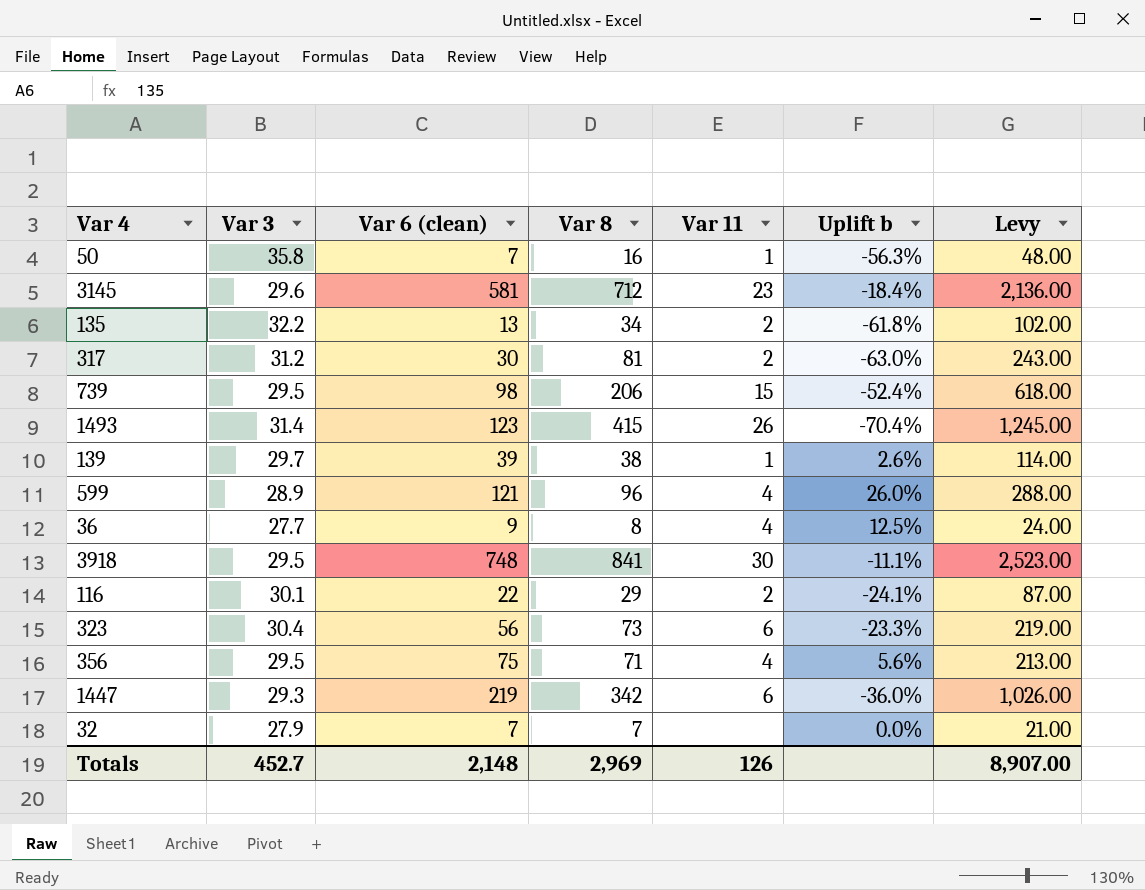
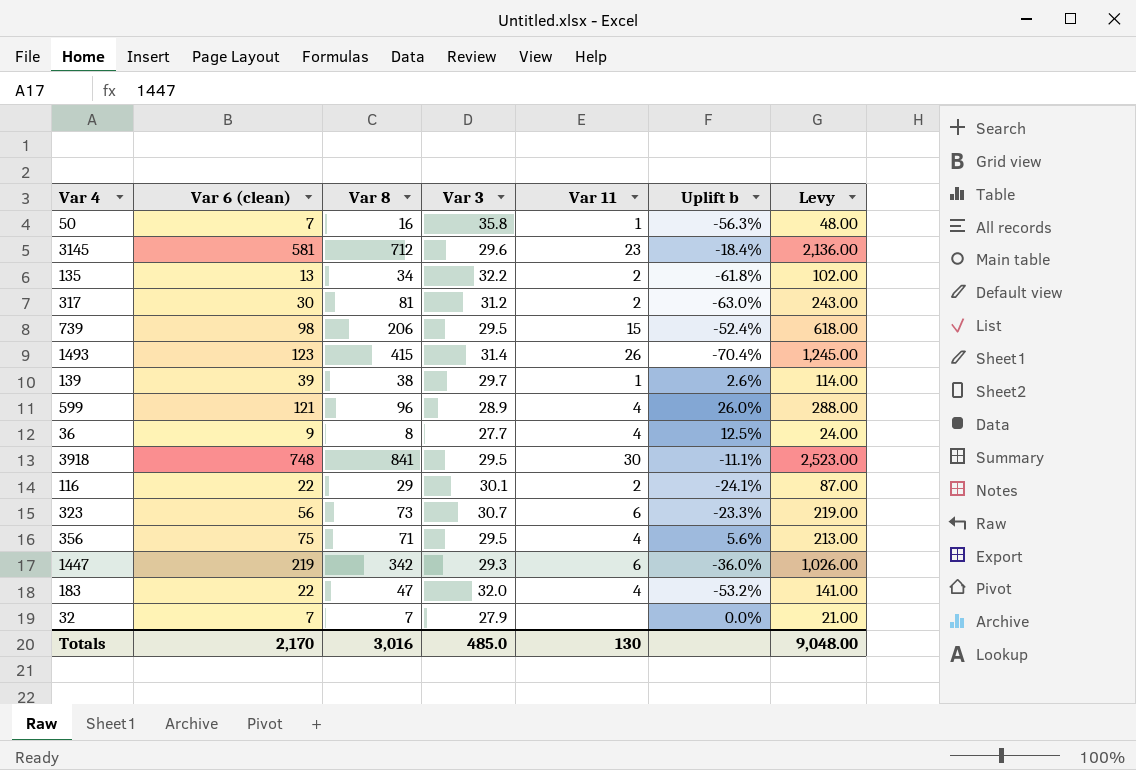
column Var 3 | position: 2 -> 4
323 | Var 3: 30.4 -> 30.7
row 183: none -> 22 | 47 | 32.0 | 4 | -53.2% | 141.00
Totals | Var 6 (clean): 2,148 -> 2,170
Totals | Var 8: 2,969 -> 3,016
Totals | Var 3: 452.7 -> 485.0
Totals | Var 11: 126 -> 130
Totals | Levy: 8,907.00 -> 9,048.00

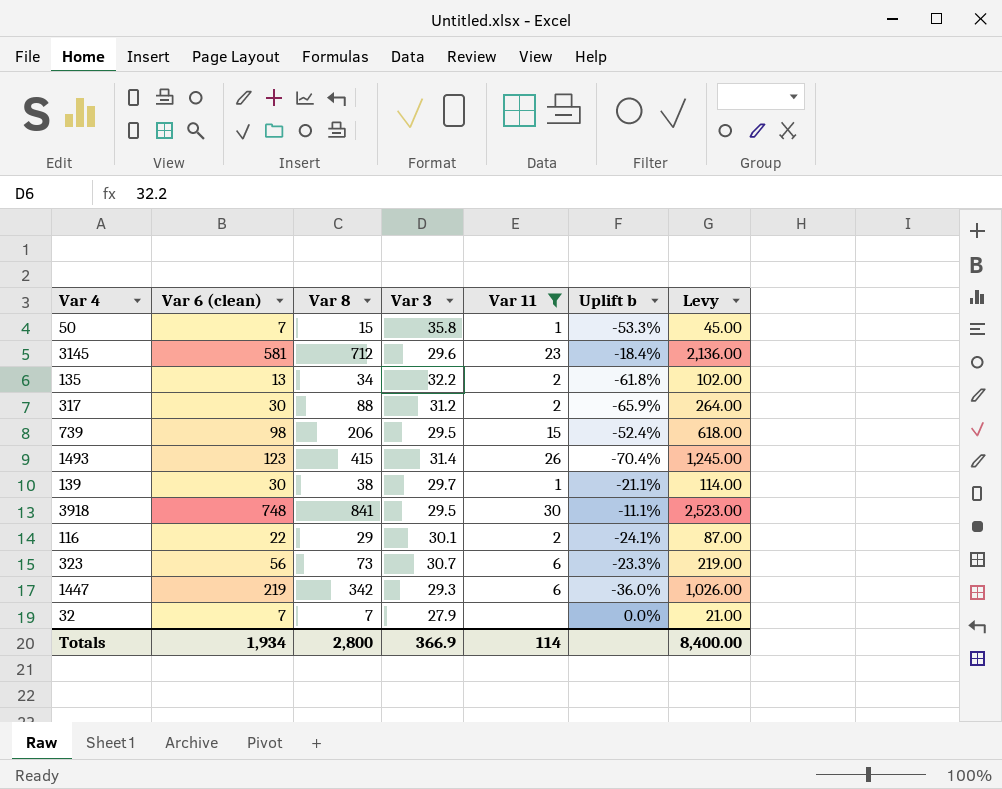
filter: none -> Var 11 != 4
50 | Var 8: 16 -> 15
50 | Uplift b: -56.3% -> -53.3%
50 | Levy: 48.00 -> 45.00
317 | Var 8: 81 -> 88
317 | Uplift b: -63.0% -> -65.9%
317 | Levy: 243.00 -> 264.00
139 | Var 6 (clean): 39 -> 30
139 | Uplift b: 2.6% -> -21.1%
Totals | Var 6 (clean): 2,170 -> 1,934
Totals | Var 8: 3,016 -> 2,800
Totals | Var 3: 485.0 -> 366.9
Totals | Var 11: 130 -> 114
Totals | Levy: 9,048.00 -> 8,400.00

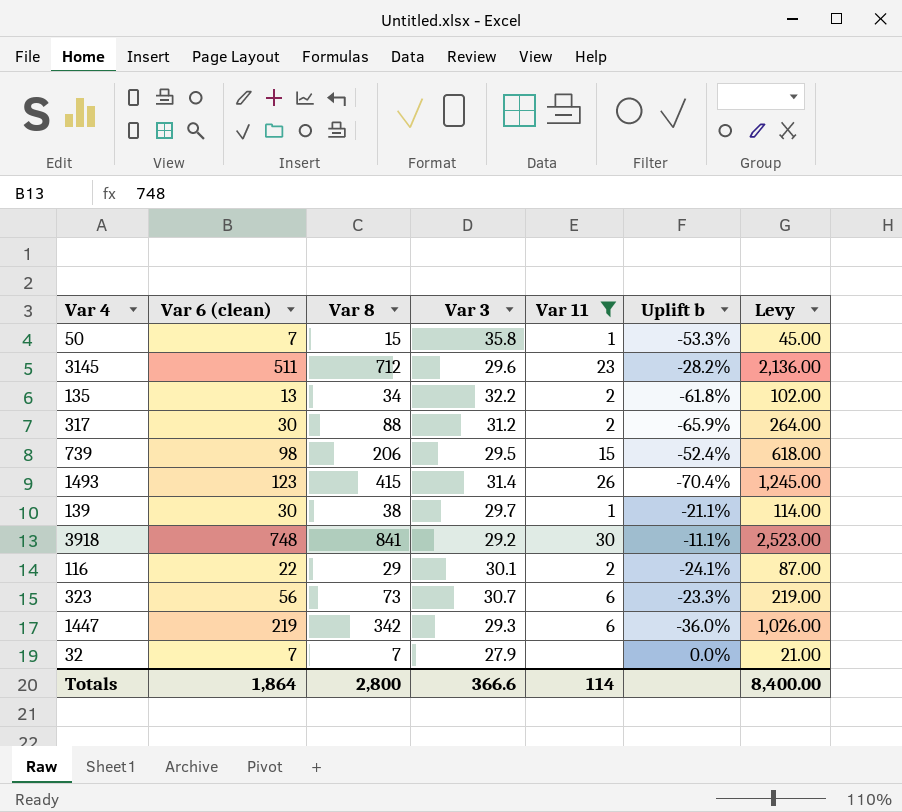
3145 | Var 6 (clean): 581 -> 511
3145 | Uplift b: -18.4% -> -28.2%
3918 | Var 3: 29.5 -> 29.2
Totals | Var 6 (clean): 1,934 -> 1,864
Totals | Var 3: 366.9 -> 366.6

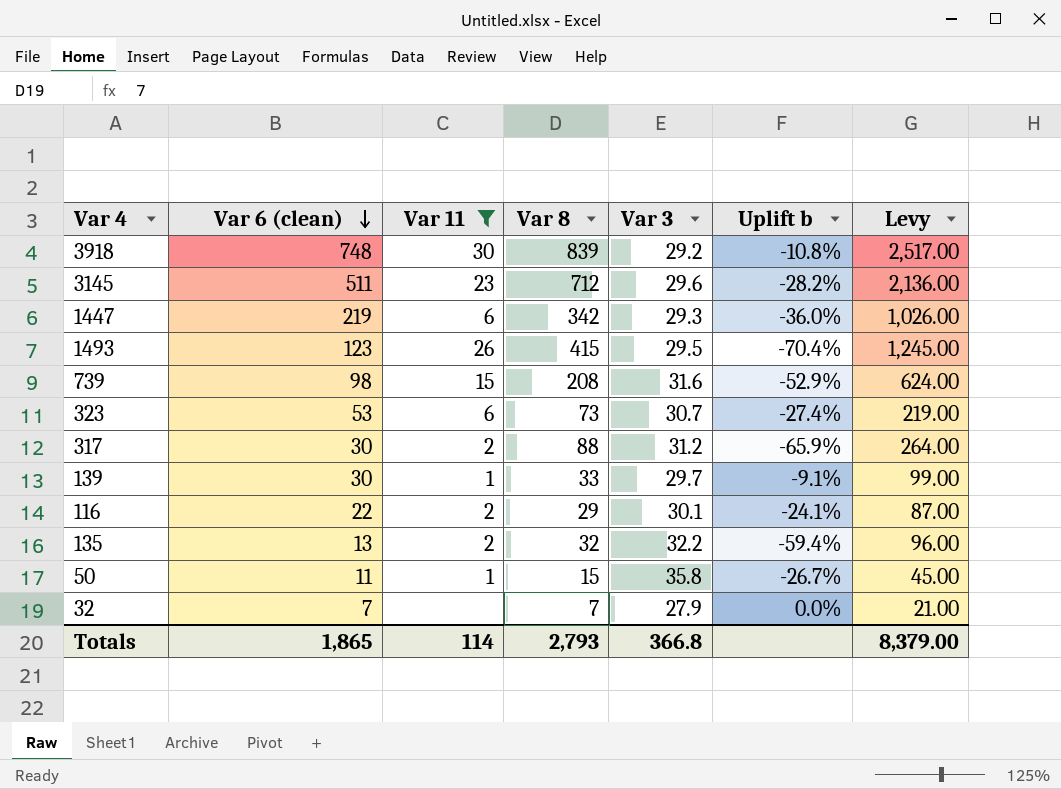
row order: none -> Var 6 (clean) descending
column Var 11 | position: 5 -> 3
3918 | Var 8: 841 -> 839
3918 | Uplift b: -11.1% -> -10.8%
3918 | Levy: 2,523.00 -> 2,517.00
1493 | Var 3: 31.4 -> 29.5
739 | Var 8: 206 -> 208
739 | Var 3: 29.5 -> 31.6
739 | Uplift b: -52.4% -> -52.9%
739 | Levy: 618.00 -> 624.00
323 | Var 6 (clean): 56 -> 53
323 | Uplift b: -23.3% -> -27.4%
139 | Var 8: 38 -> 33
139 | Uplift b: -21.1% -> -9.1%
139 | Levy: 114.00 -> 99.00
135 | Var 8: 34 -> 32
135 | Uplift b: -61.8% -> -59.4%
135 | Levy: 102.00 -> 96.00
50 | Var 6 (clean): 7 -> 11
50 | Uplift b: -53.3% -> -26.7%
Totals | Var 6 (clean): 1,864 -> 1,865
Totals | Var 8: 2,800 -> 2,793
Totals | Var 3: 366.6 -> 366.8
Totals | Levy: 8,400.00 -> 8,379.00

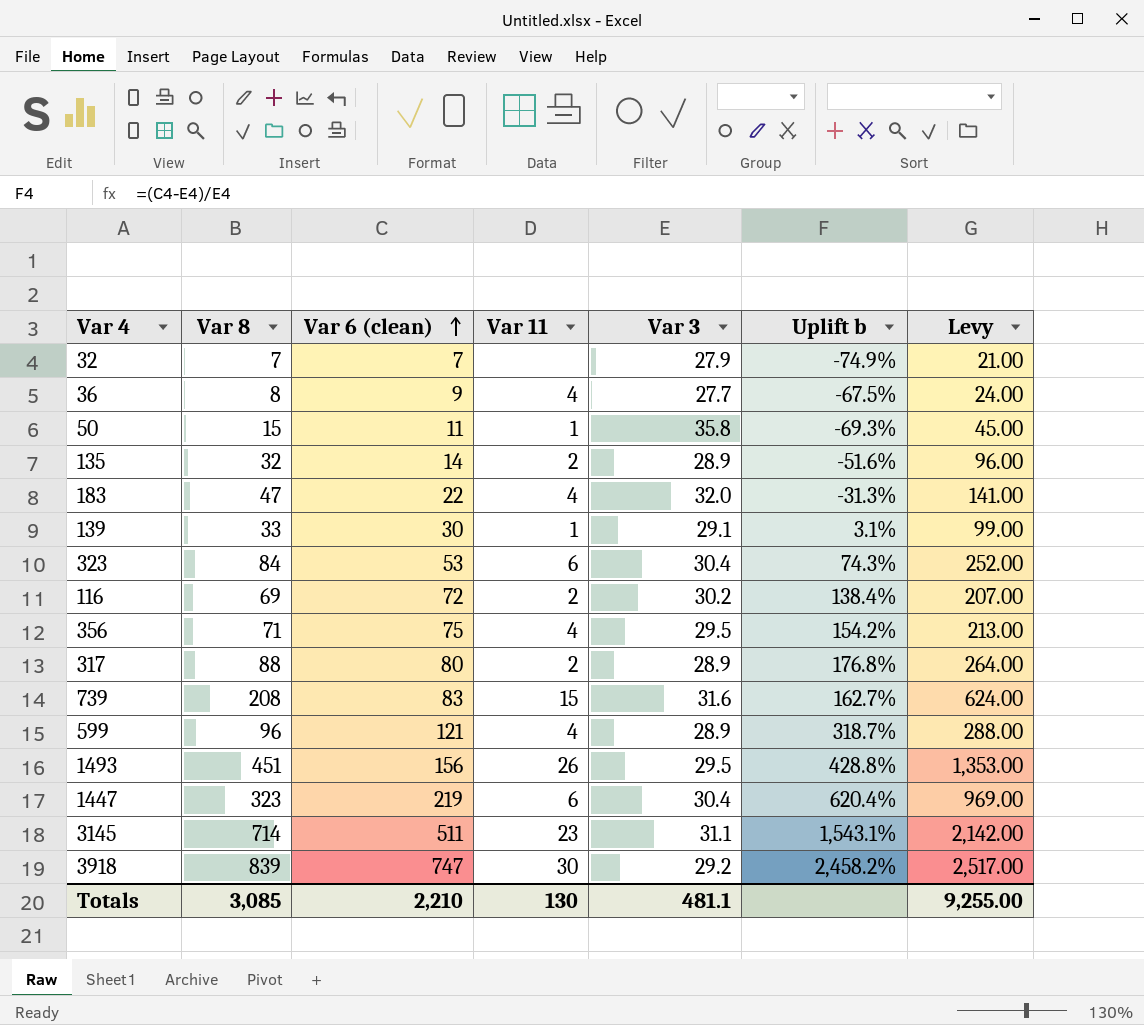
filter: Var 11 != 4 -> none
row order: Var 6 (clean) descending -> Var 6 (clean) ascending
column Var 8 | position: 4 -> 2
column Uplift b | formula: ([Var 6 (clean)] - [Var 8]) / [Var 8] -> ([Var 6 (clean)] - [Var 3]) / [Var 3]
135 | Var 6 (clean): 13 -> 14
135 | Var 3: 32.2 -> 28.9
139 | Var 3: 29.7 -> 29.1
323 | Var 8: 73 -> 84
323 | Var 3: 30.7 -> 30.4
323 | Levy: 219.00 -> 252.00
116 | Var 8: 29 -> 69
116 | Var 6 (clean): 22 -> 72
116 | Var 3: 30.1 -> 30.2
116 | Levy: 87.00 -> 207.00
317 | Var 6 (clean): 30 -> 80
317 | Var 3: 31.2 -> 28.9
739 | Var 6 (clean): 98 -> 83
1493 | Var 8: 415 -> 451
1493 | Var 6 (clean): 123 -> 156
1493 | Levy: 1,245.00 -> 1,353.00
1447 | Var 8: 342 -> 323
1447 | Var 3: 29.3 -> 30.4
1447 | Levy: 1,026.00 -> 969.00
3145 | Var 8: 712 -> 714
3145 | Var 3: 29.6 -> 31.1
3145 | Levy: 2,136.00 -> 2,142.00
3918 | Var 6 (clean): 748 -> 747
Totals | Var 8: 2,793 -> 3,085
Totals | Var 6 (clean): 1,865 -> 2,210
Totals | Var 11: 114 -> 130
Totals | Var 3: 366.8 -> 481.1
Totals | Levy: 8,379.00 -> 9,255.00

